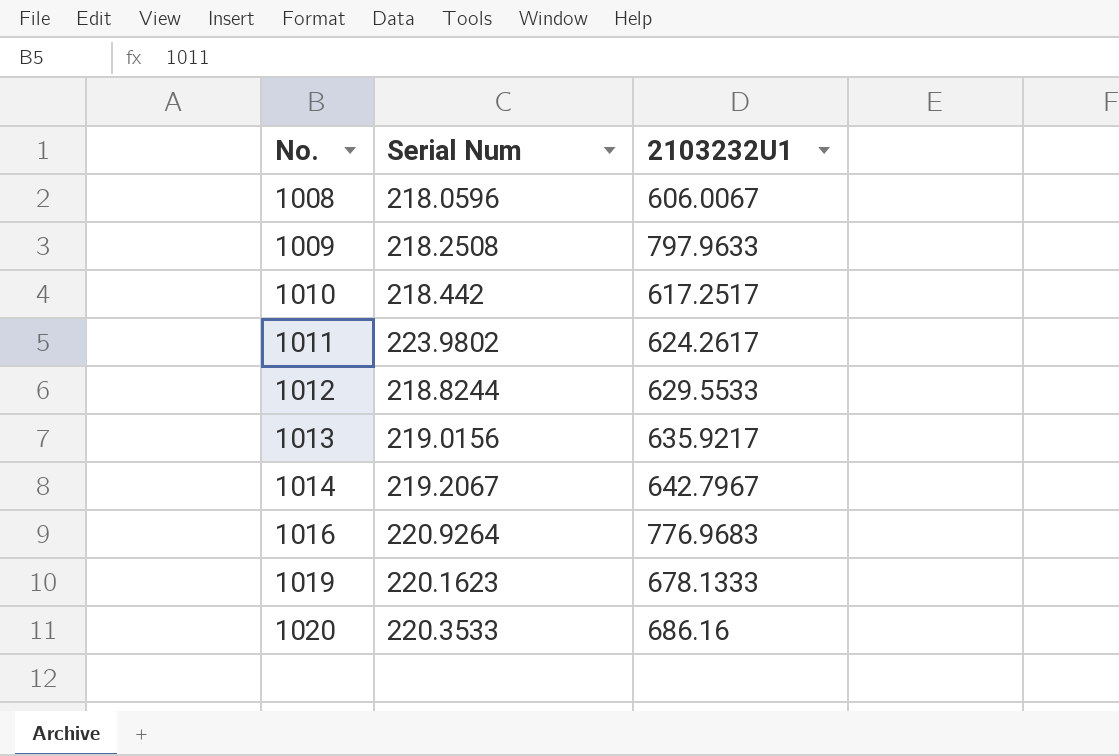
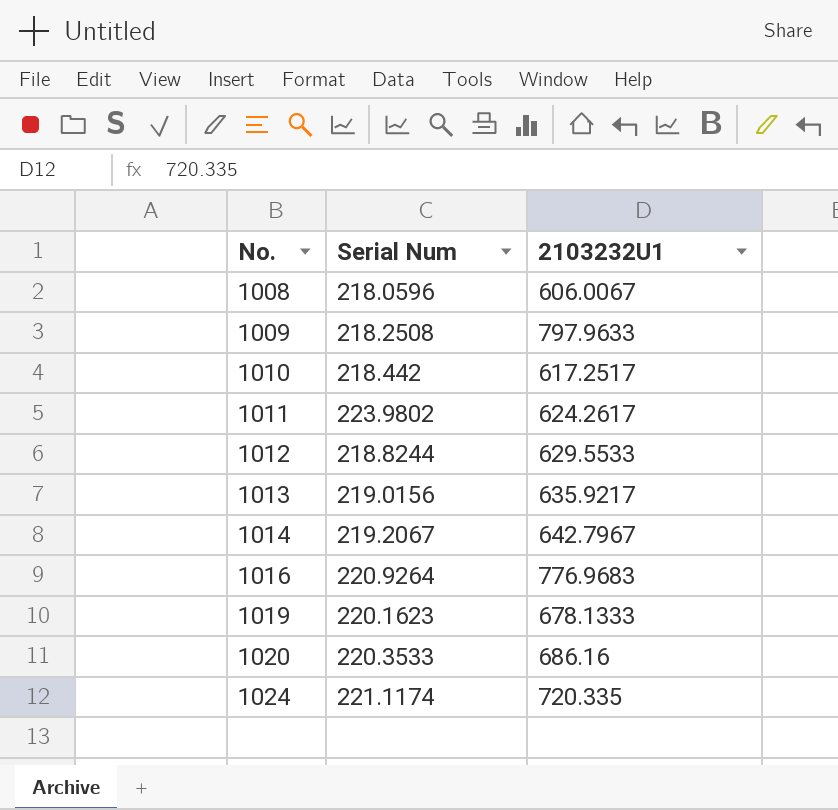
row 1024: none -> 221.1174 | 720.335

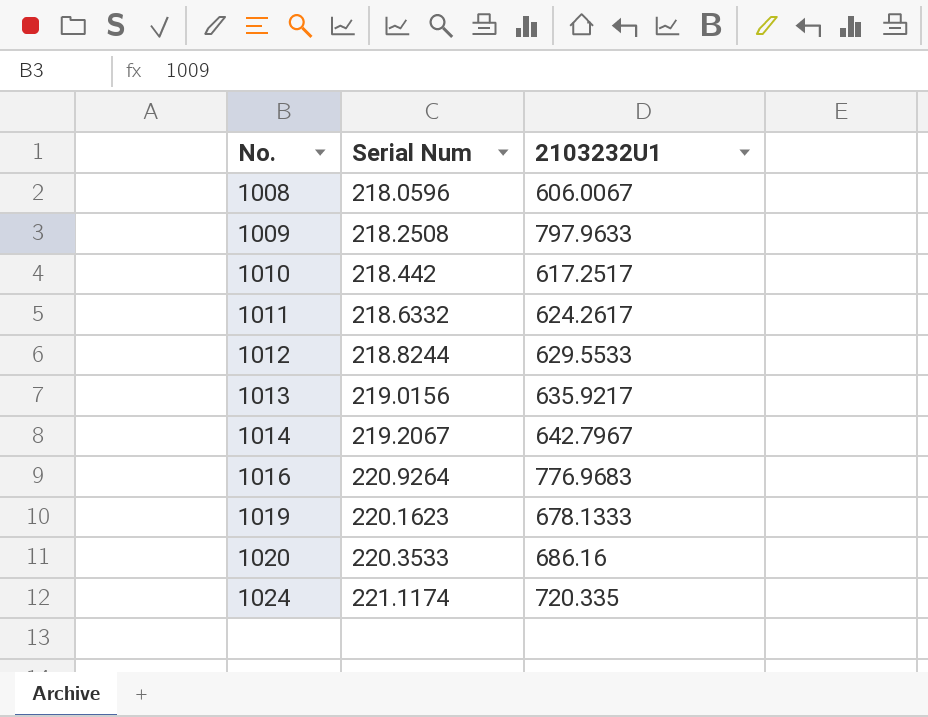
1011 | Serial Num: 223.9802 -> 218.6332

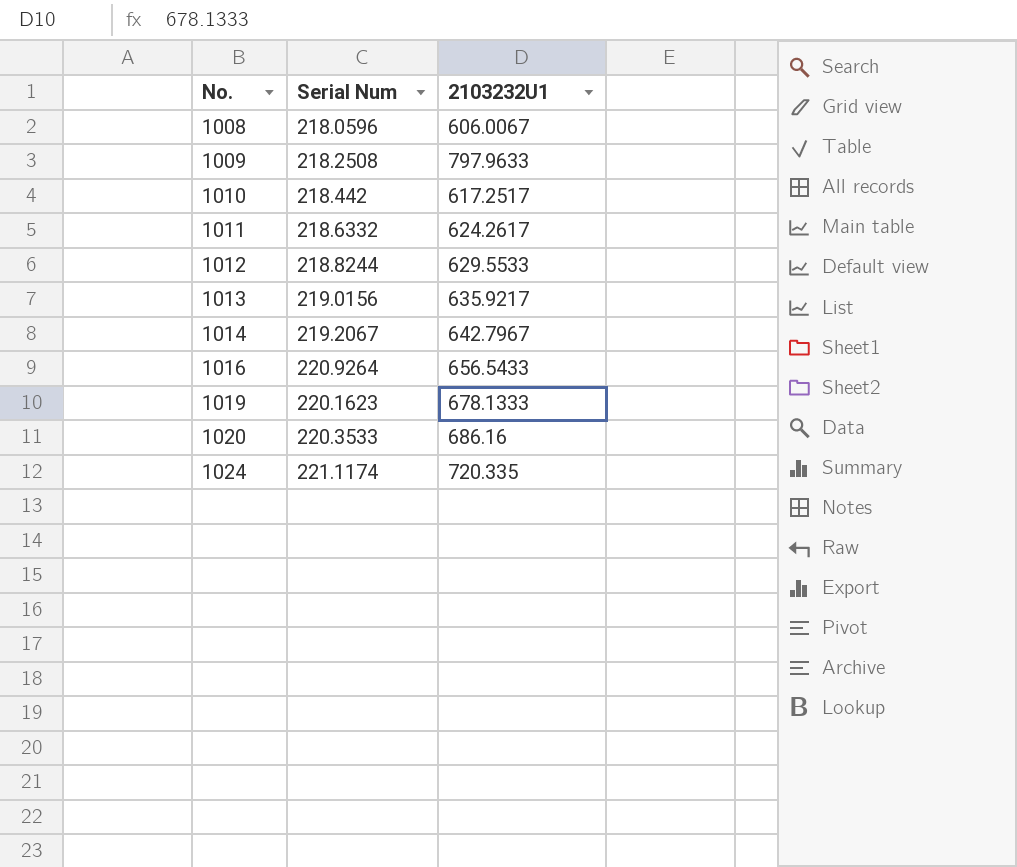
1016 | 2103232U1: 776.9683 -> 656.5433

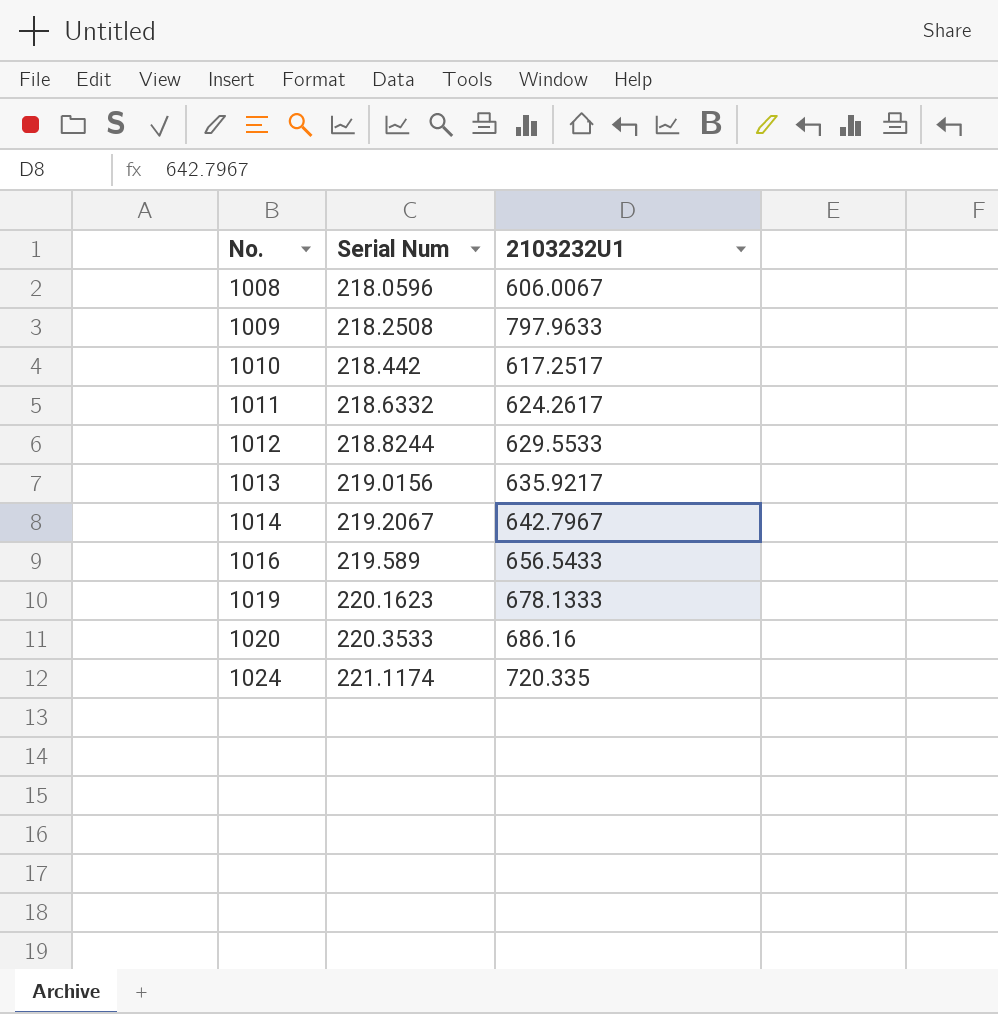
1016 | Serial Num: 220.9264 -> 219.589

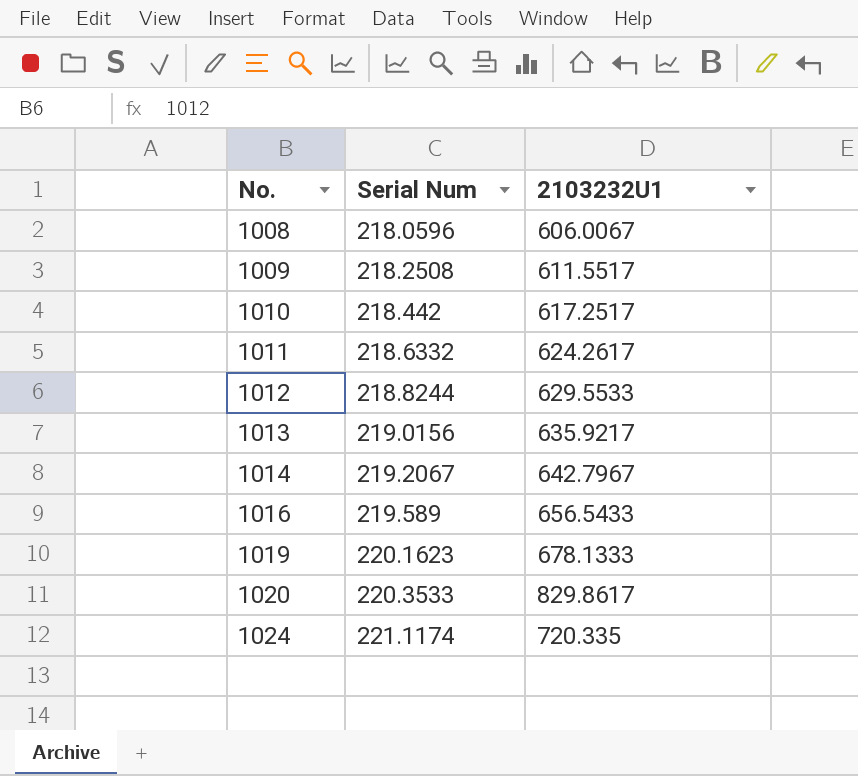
1009 | 2103232U1: 797.9633 -> 611.5517
1020 | 2103232U1: 686.16 -> 829.8617

